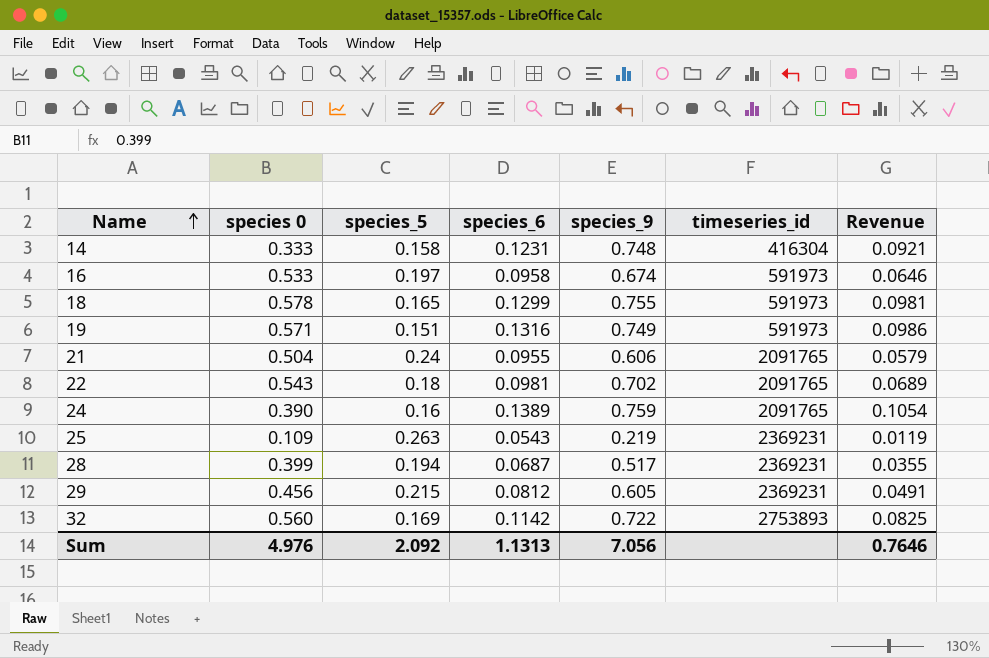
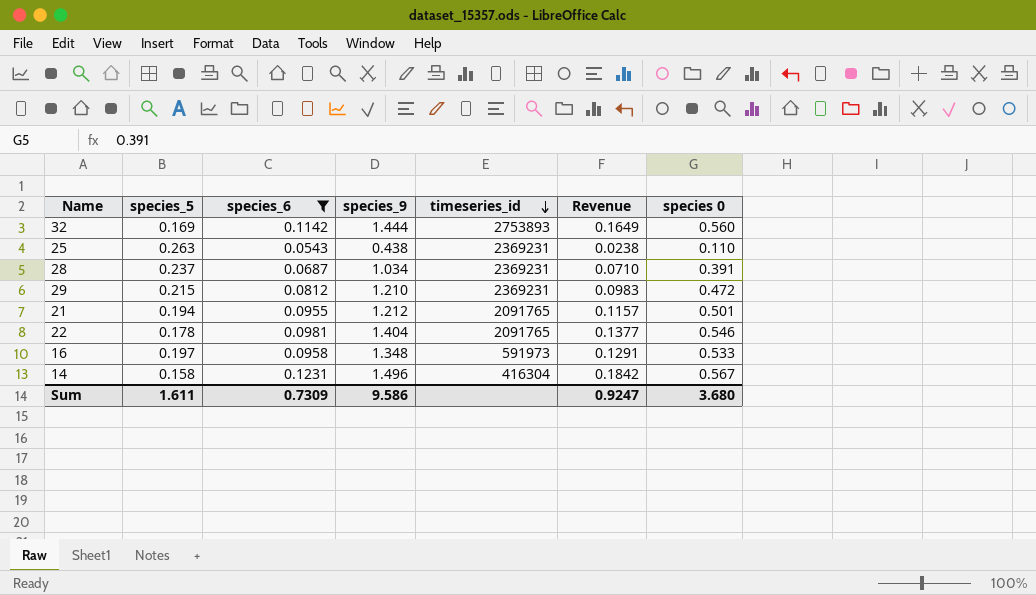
filter: none -> species_6 <= 0.1231
row order: Name ascending -> timeseries_id descending
column species 0 | position: 2 -> 7
32 | species_9: 0.722 -> 1.444
32 | Revenue: 0.0825 -> 0.1649
25 | species_9: 0.219 -> 0.438
25 | Revenue: 0.0119 -> 0.0238
25 | species 0: 0.109 -> 0.110
28 | species_5: 0.194 -> 0.237
28 | species_9: 0.517 -> 1.034
28 | Revenue: 0.0355 -> 0.0710
28 | species 0: 0.399 -> 0.391
29 | species_9: 0.605 -> 1.210
29 | Revenue: 0.0491 -> 0.0983
29 | species 0: 0.456 -> 0.472
21 | species_5: 0.24 -> 0.194
21 | species_9: 0.606 -> 1.212
21 | Revenue: 0.0579 -> 0.1157
21 | species 0: 0.504 -> 0.501
22 | species_5: 0.18 -> 0.178
22 | species_9: 0.702 -> 1.404
22 | Revenue: 0.0689 -> 0.1377
22 | species 0: 0.543 -> 0.546
16 | species_9: 0.674 -> 1.348
16 | Revenue: 0.0646 -> 0.1291
14 | species_9: 0.748 -> 1.496
14 | Revenue: 0.0921 -> 0.1842
14 | species 0: 0.333 -> 0.567
Sum | species_5: 2.092 -> 1.611
Sum | species_6: 1.1313 -> 0.7309
Sum | species_9: 7.056 -> 9.586
Sum | Revenue: 0.7646 -> 0.9247
Sum | species 0: 4.976 -> 3.680

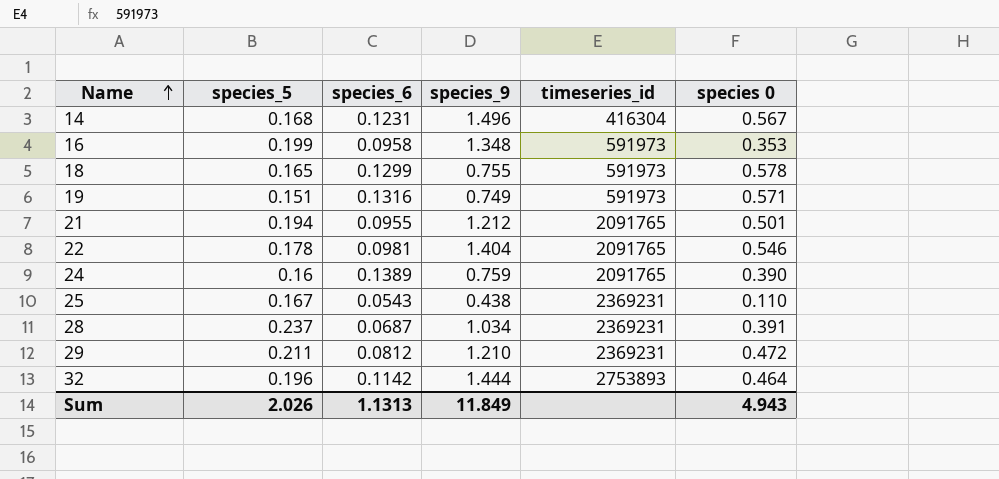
filter: species_6 <= 0.1231 -> none
row order: timeseries_id descending -> Name ascending
column Revenue | formula: [species_6] * [species_9] -> none
14 | species_5: 0.158 -> 0.168
16 | species_5: 0.197 -> 0.199
16 | species 0: 0.533 -> 0.353
25 | species_5: 0.263 -> 0.167
29 | species_5: 0.215 -> 0.211
32 | species_5: 0.169 -> 0.196
32 | species 0: 0.560 -> 0.464
Sum | species_5: 1.611 -> 2.026
Sum | species_6: 0.7309 -> 1.1313
Sum | species_9: 9.586 -> 11.849
Sum | species 0: 3.680 -> 4.943

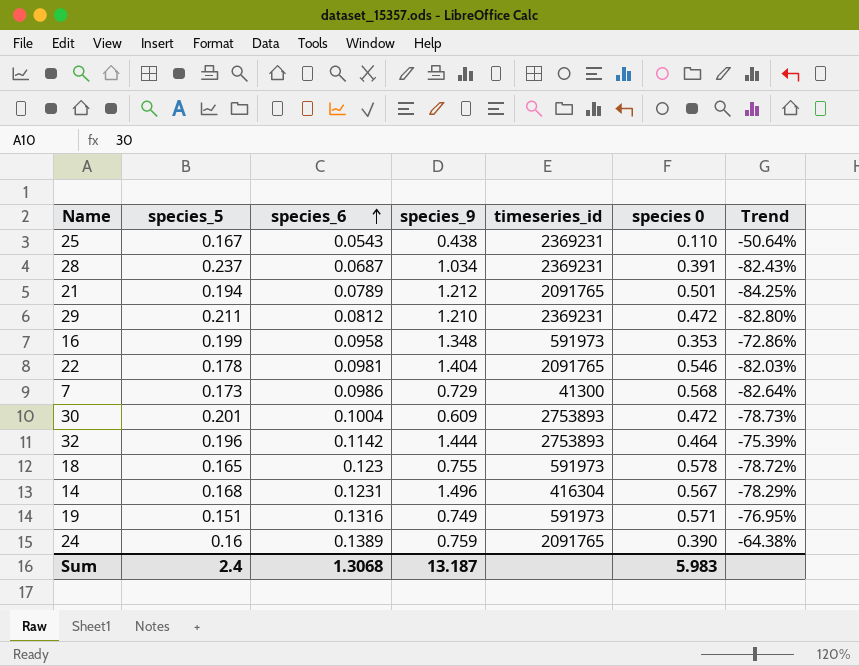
row order: Name ascending -> species_6 ascending
column Trend | formula: none -> ([species_6] - [species 0]) / [species 0]
21 | species_6: 0.0955 -> 0.0789
row 7: none -> 0.173 | 0.0986 | 0.729 | 41300 | 0.568 | -82.64%
row 30: none -> 0.201 | 0.1004 | 0.609 | 2753893 | 0.472 | -78.73%
18 | species_6: 0.1299 -> 0.123
Sum | species_5: 2.026 -> 2.4
Sum | species_6: 1.1313 -> 1.3068
Sum | species_9: 11.849 -> 13.187
Sum | species 0: 4.943 -> 5.983

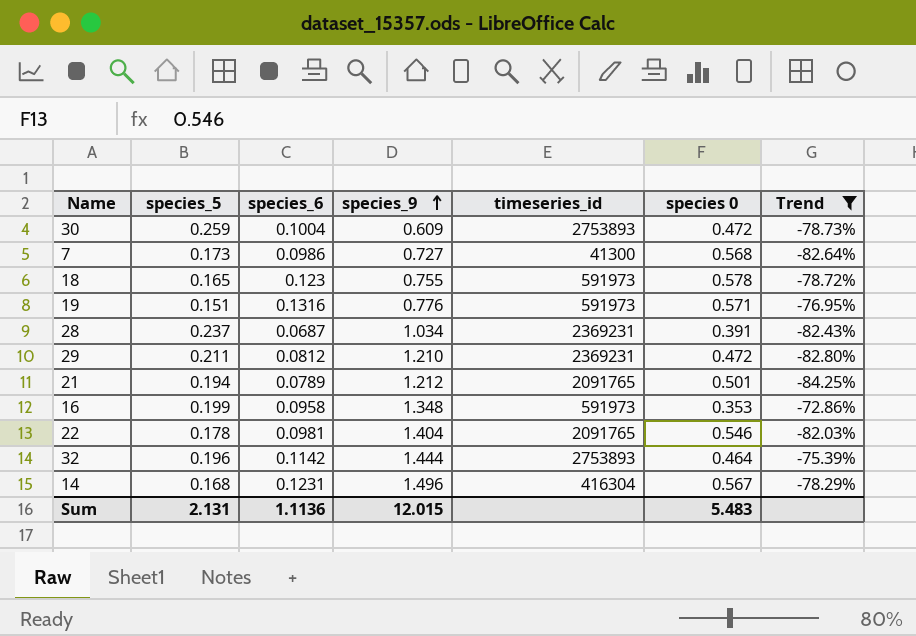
filter: none -> Trend <= -72.86%
row order: species_6 ascending -> species_9 ascending
30 | species_5: 0.201 -> 0.259
7 | species_9: 0.729 -> 0.727
19 | species_9: 0.749 -> 0.776
Sum | species_5: 2.4 -> 2.131
Sum | species_6: 1.3068 -> 1.1136
Sum | species_9: 13.187 -> 12.015
Sum | species 0: 5.983 -> 5.483

